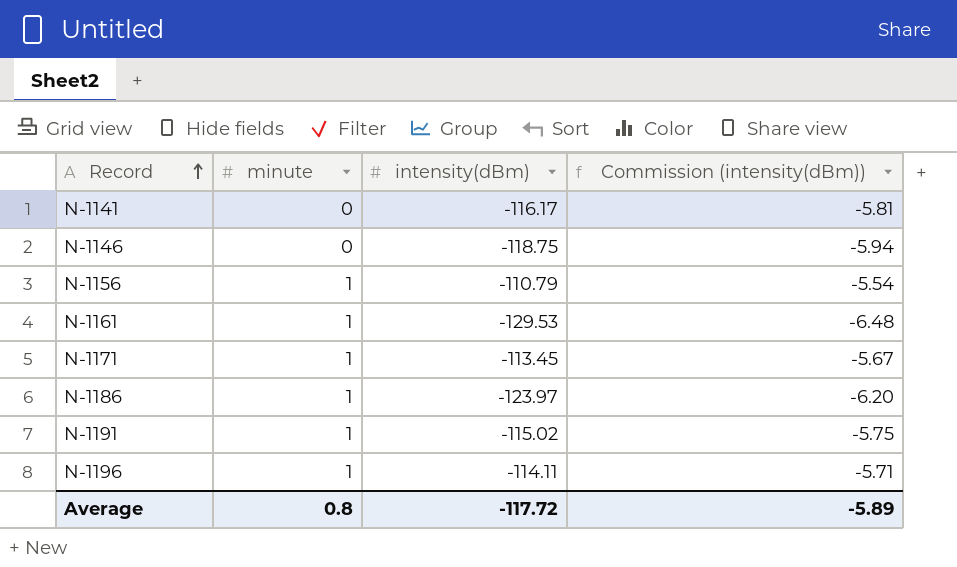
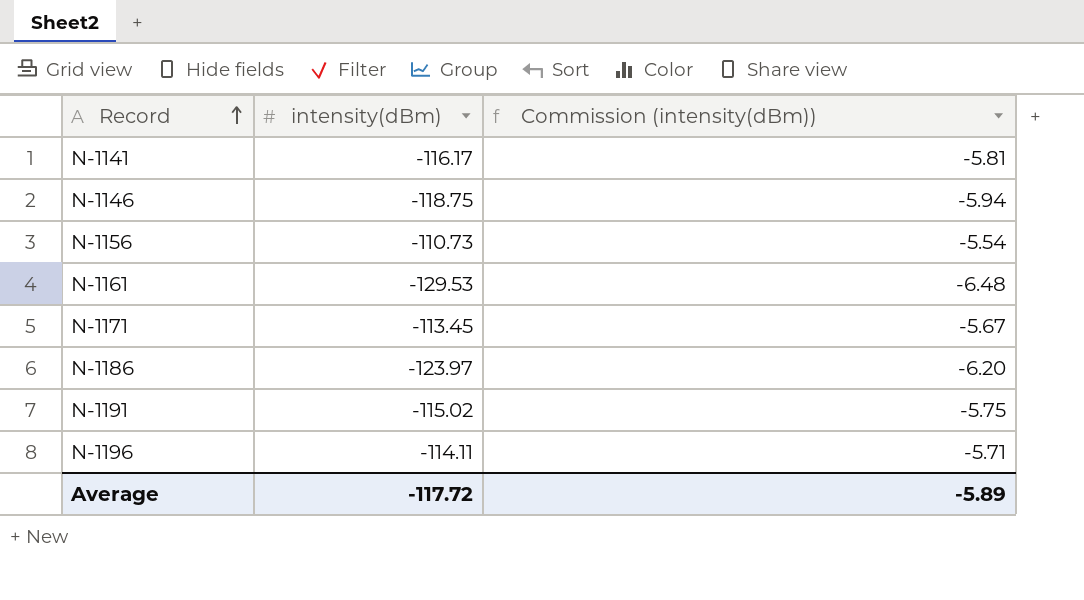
column minute | position: 2 -> none
N-1156 | intensity(dBm): -110.79 -> -110.73

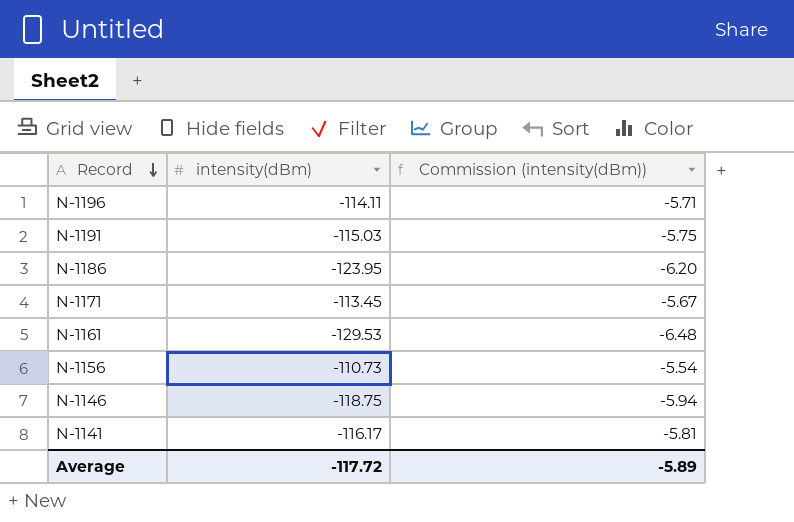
row order: Record ascending -> Record descending
N-1191 | intensity(dBm): -115.02 -> -115.03
N-1186 | intensity(dBm): -123.97 -> -123.95

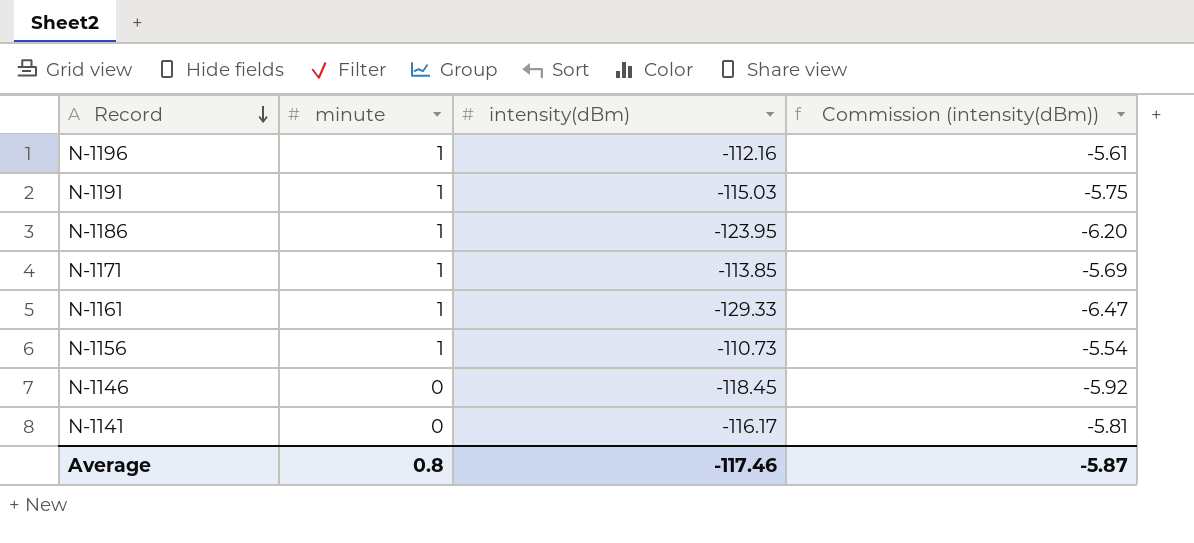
column minute | position: none -> 2
N-1196 | intensity(dBm): -114.11 -> -112.16
N-1196 | Commission (intensity(dBm)): -5.71 -> -5.61
N-1171 | intensity(dBm): -113.45 -> -113.85
N-1171 | Commission (intensity(dBm)): -5.67 -> -5.69
N-1161 | intensity(dBm): -129.53 -> -129.33
N-1161 | Commission (intensity(dBm)): -6.48 -> -6.47
N-1146 | intensity(dBm): -118.75 -> -118.45
N-1146 | Commission (intensity(dBm)): -5.94 -> -5.92
Average | intensity(dBm): -117.72 -> -117.46
Average | Commission (intensity(dBm)): -5.89 -> -5.87

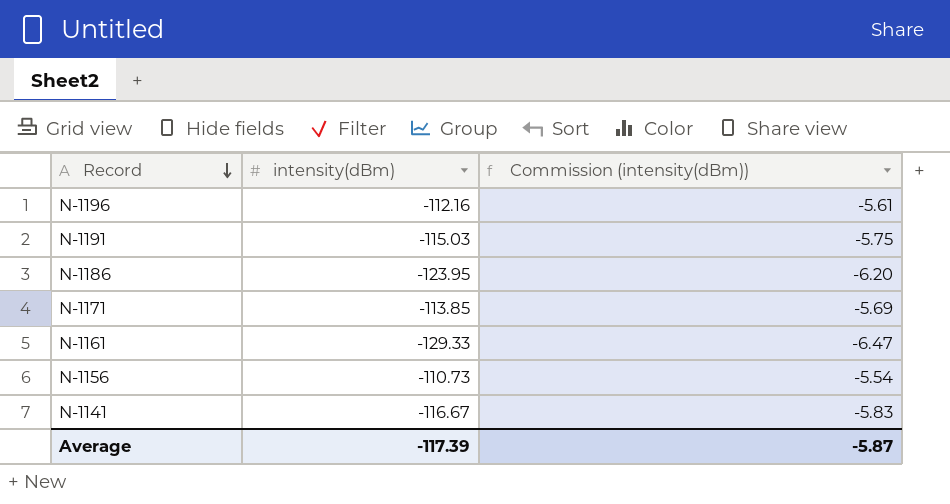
column minute | position: 2 -> none
row N-1146: 0 | -118.45 | -5.92 -> none
N-1141 | intensity(dBm): -116.17 -> -116.67
N-1141 | Commission (intensity(dBm)): -5.81 -> -5.83
Average | intensity(dBm): -117.46 -> -117.39

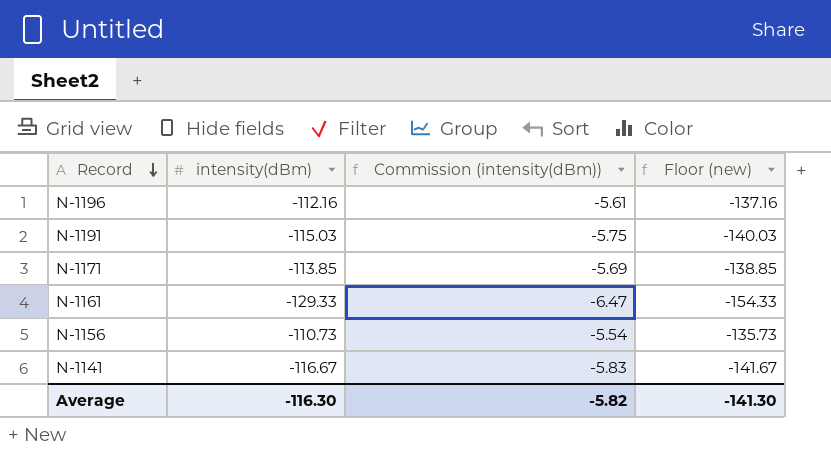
column Floor (new) | formula: none -> [intensity(dBm)] - 25
row N-1186: -123.95 | -6.20 -> none
Average | intensity(dBm): -117.39 -> -116.30
Average | Commission (intensity(dBm)): -5.87 -> -5.82

